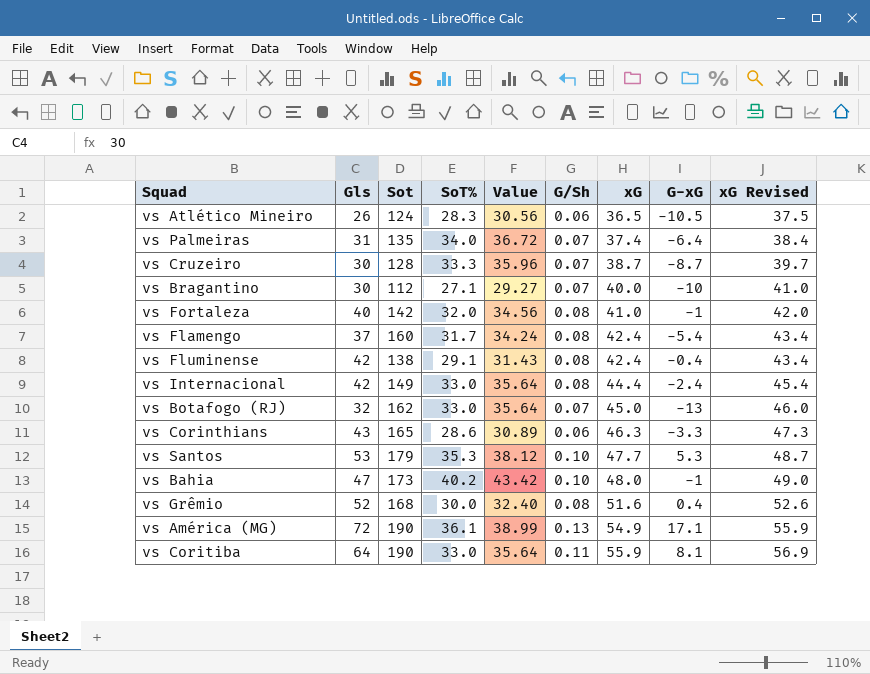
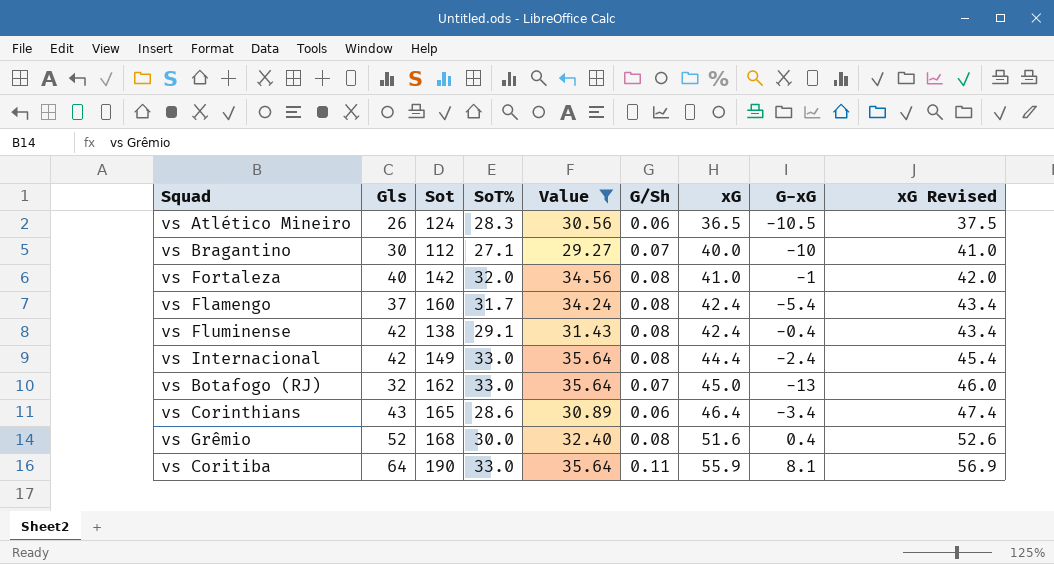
filter: none -> Value <= 35.64
vs Corinthians | xG: 46.3 -> 46.4
vs Corinthians | G-xG: -3.3 -> -3.4
vs Corinthians | xG Revised: 47.3 -> 47.4

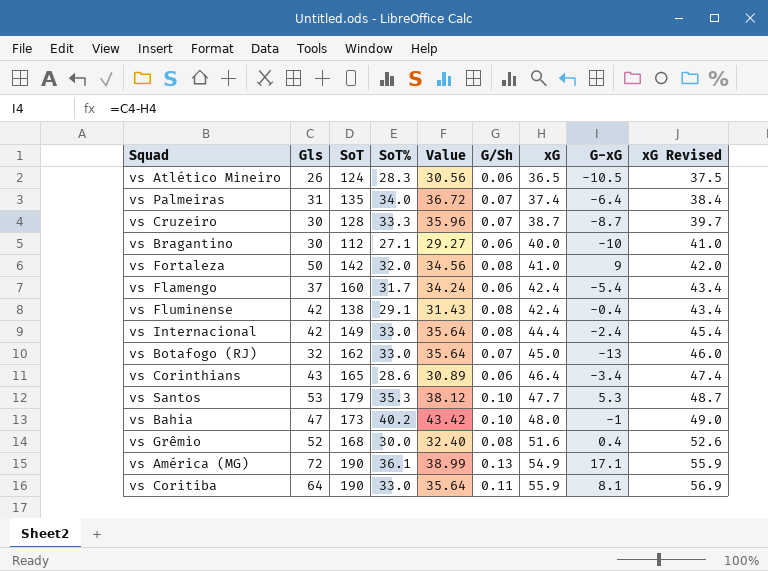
filter: Value <= 35.64 -> none
column name: Sot -> SoT
vs Bragantino | G/Sh: 0.07 -> 0.06
vs Fortaleza | Gls: 40 -> 50
vs Fortaleza | G-xG: -1 -> 9
vs Flamengo | G/Sh: 0.08 -> 0.06

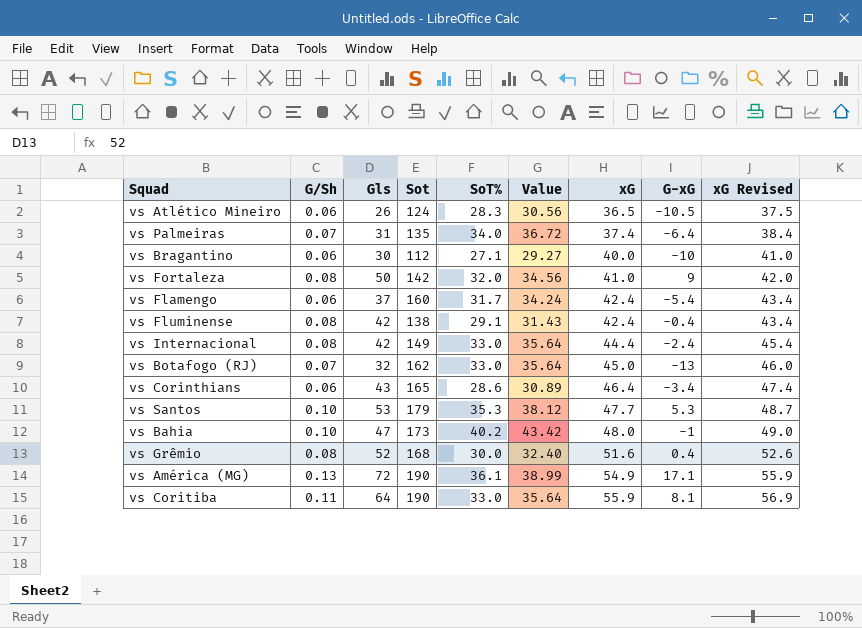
column G/Sh | position: 6 -> 2
column name: SoT -> Sot
row vs Cruzeiro: 30 | 128 | 33.3 | 35.96 | 0.07 | 38.7 | -8.7 | 39.7 -> none

